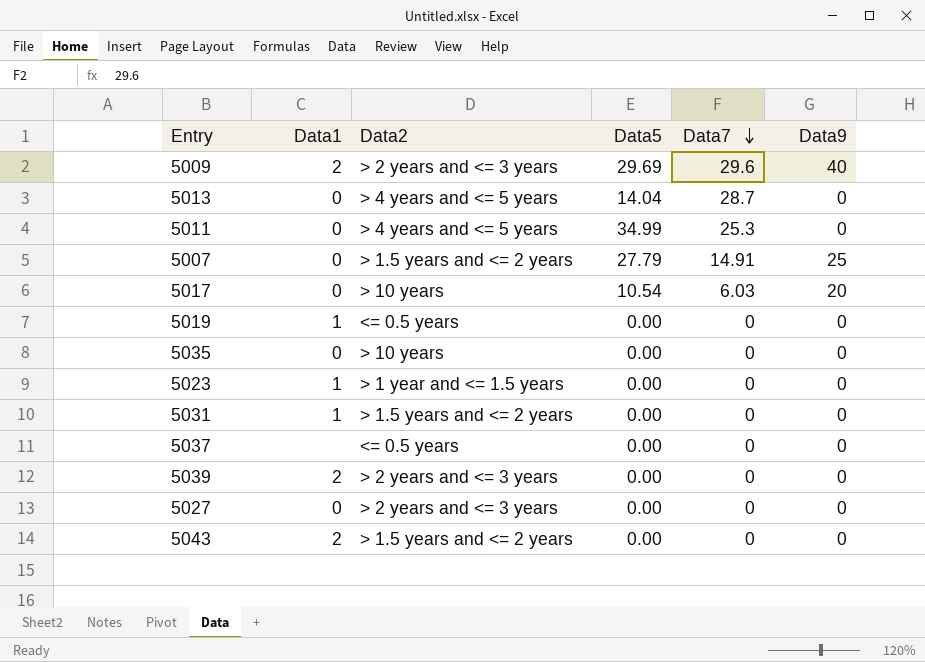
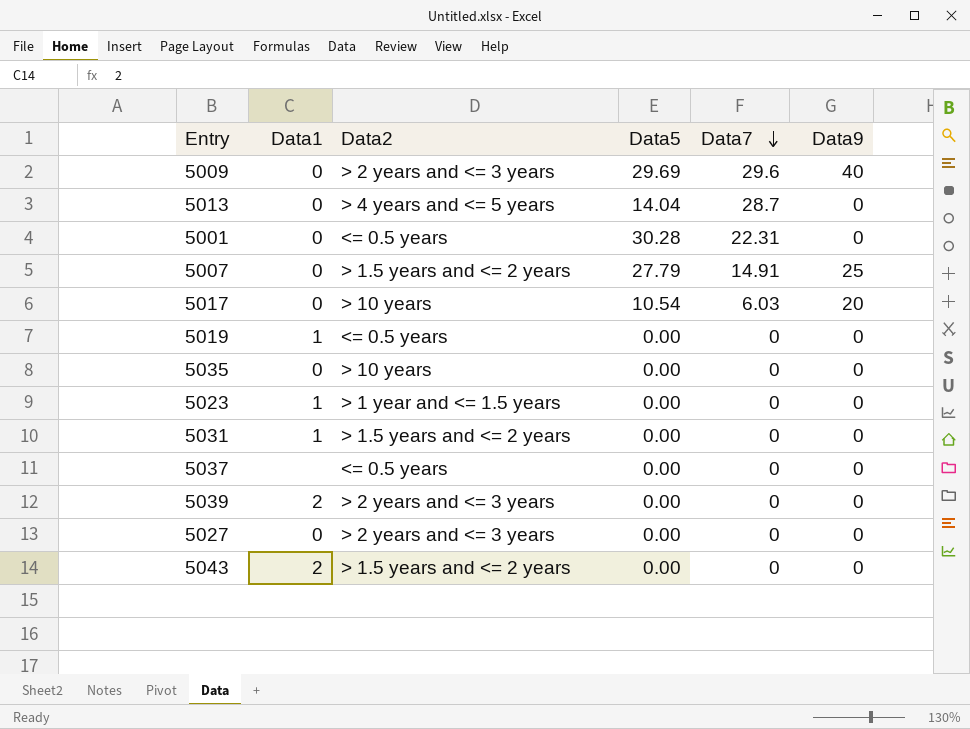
row 5011: 0 | > 4 years and <= 5 years | 34.99 | 25.3 | 0 -> none
5009 | Data1: 2 -> 0
row 5001: none -> 0 | <= 0.5 years | 30.28 | 22.31 | 0

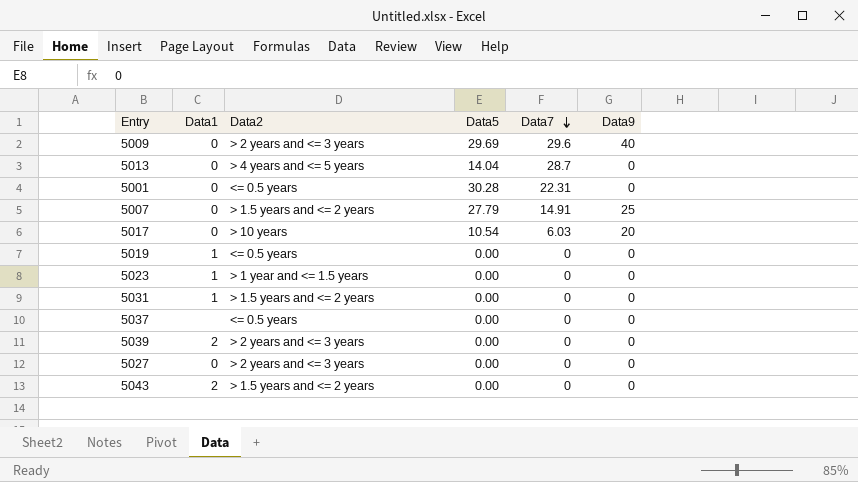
row 5035: 0 | > 10 years | 0.00 | 0 | 0 -> none

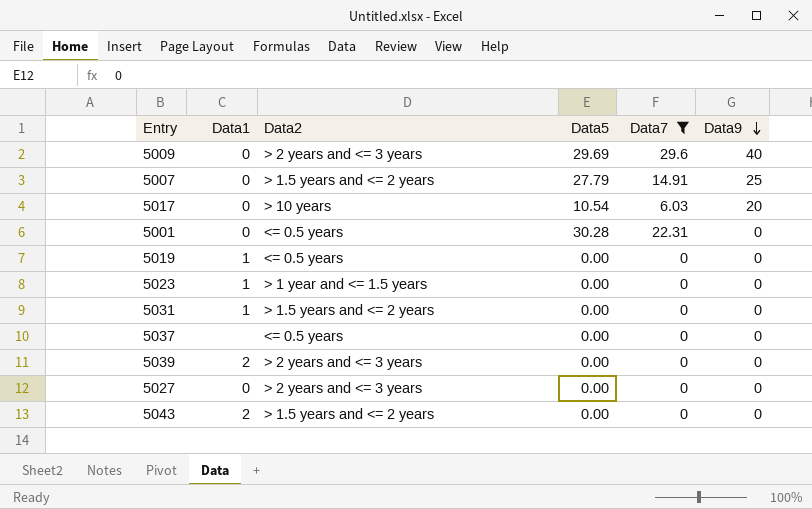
filter: none -> Data7 != 28.7
row order: Data7 descending -> Data9 descending

